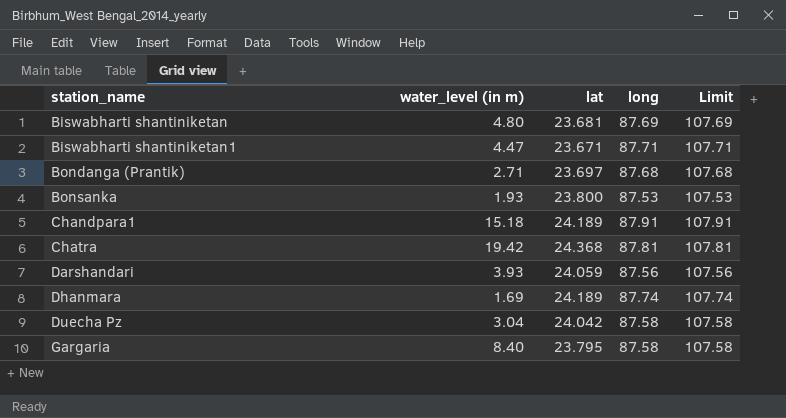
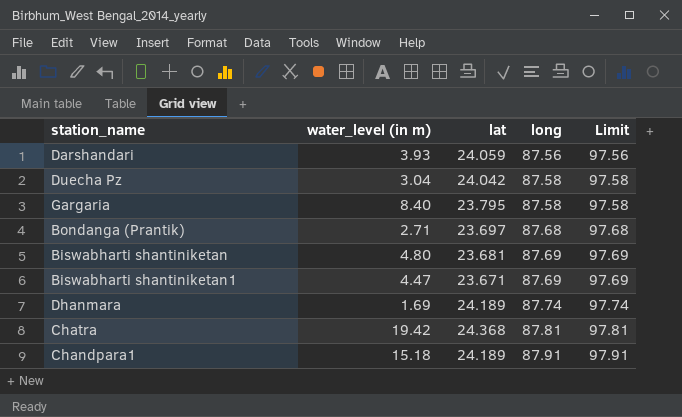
row order: station_name ascending -> long ascending
column Limit | formula: [long] + 20 -> [long] + 10
row Bonsanka: 1.93 | 23.800 | 87.53 | 107.53 -> none
Biswabharti shantiniketan1 | long: 87.71 -> 87.69

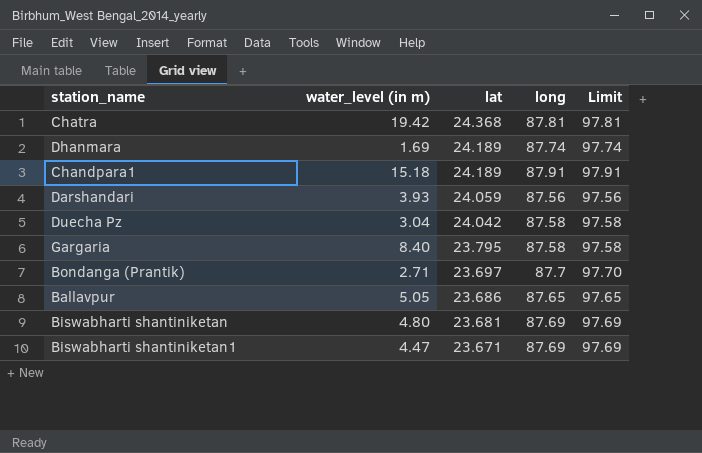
row order: long ascending -> lat descending
Bondanga (Prantik) | long: 87.68 -> 87.7
Bondanga (Prantik) | Limit: 97.68 -> 97.70
row Ballavpur: none -> 5.05 | 23.686 | 87.65 | 97.65

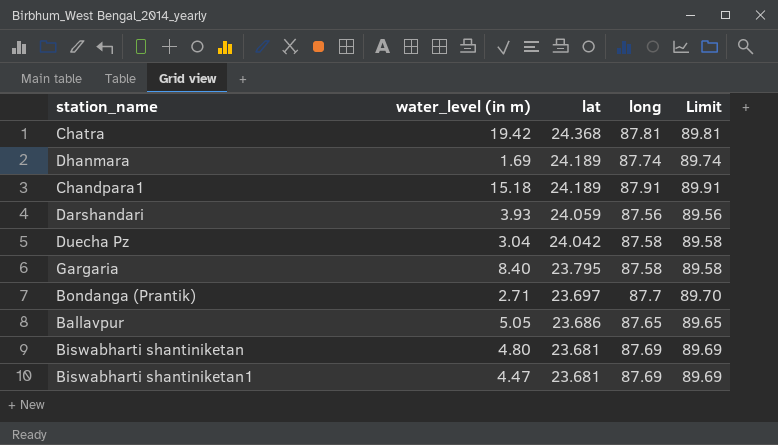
column Limit | formula: [long] + 10 -> [long] + 2
Biswabharti shantiniketan1 | lat: 23.671 -> 23.681

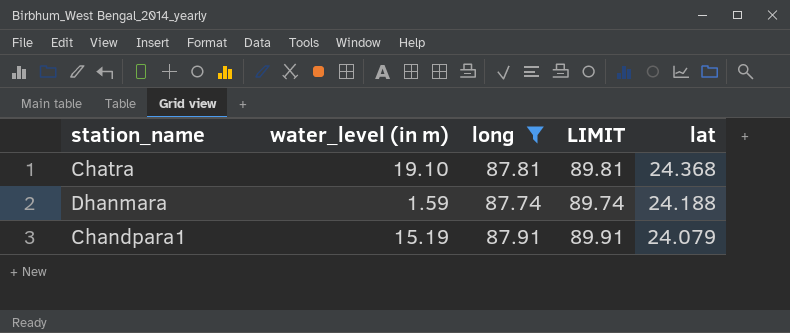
filter: none -> long >= 87.74
column name: Limit -> LIMIT
column lat | position: 3 -> 5
Chatra | water_level (in m): 19.42 -> 19.10
Dhanmara | water_level (in m): 1.69 -> 1.59
Dhanmara | lat: 24.189 -> 24.188
Chandpara1 | water_level (in m): 15.18 -> 15.19
Chandpara1 | lat: 24.189 -> 24.079

